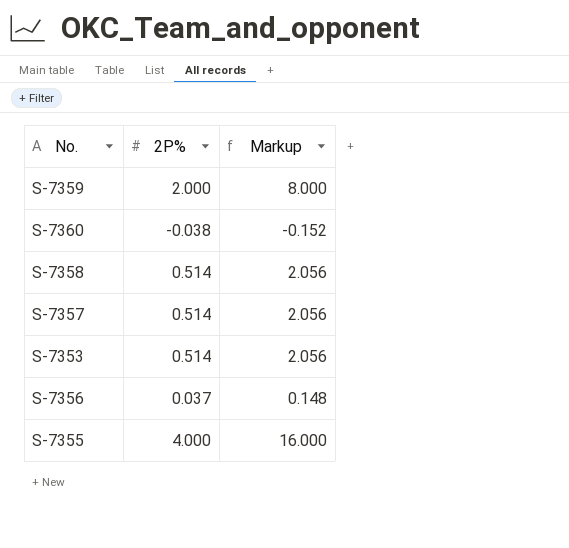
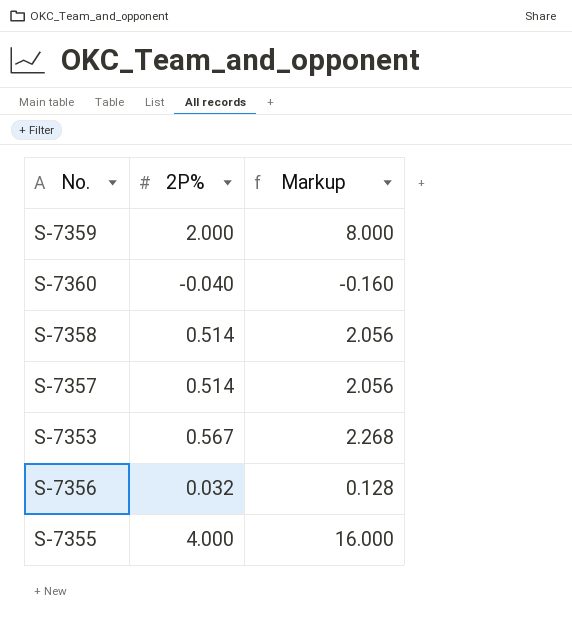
S-7360 | 2P%: -0.038 -> -0.040
S-7360 | Markup: -0.152 -> -0.160
S-7353 | 2P%: 0.514 -> 0.567
S-7353 | Markup: 2.056 -> 2.268
S-7356 | 2P%: 0.037 -> 0.032
S-7356 | Markup: 0.148 -> 0.128

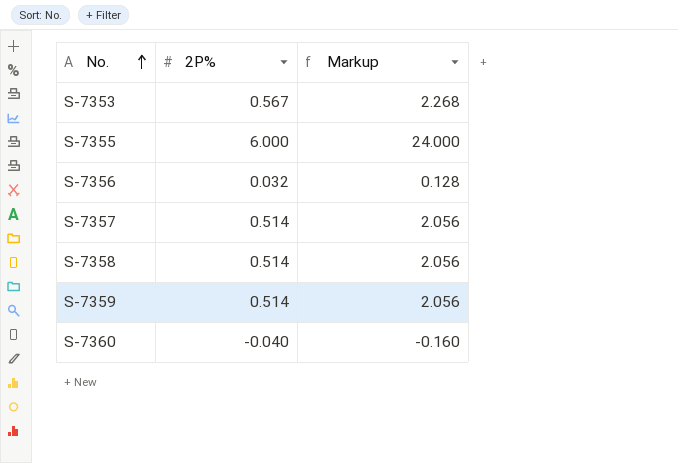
row order: none -> No. ascending
S-7355 | 2P%: 4.000 -> 6.000
S-7355 | Markup: 16.000 -> 24.000
S-7359 | 2P%: 2.000 -> 0.514
S-7359 | Markup: 8.000 -> 2.056

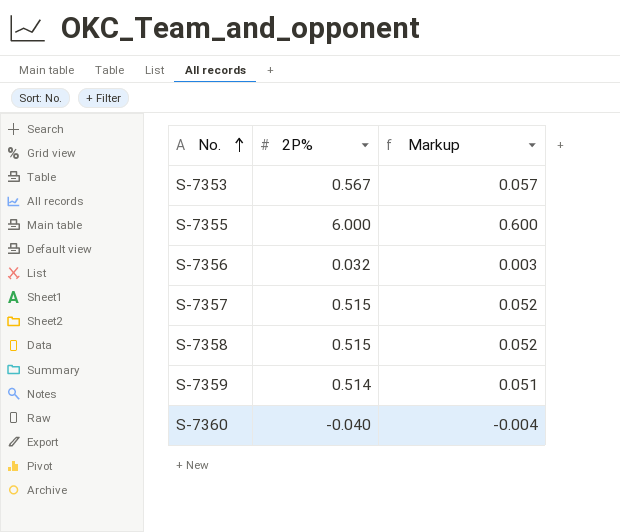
column Markup | formula: [2P%] * 4 -> [2P%] * 0.1
S-7357 | 2P%: 0.514 -> 0.515
S-7358 | 2P%: 0.514 -> 0.515

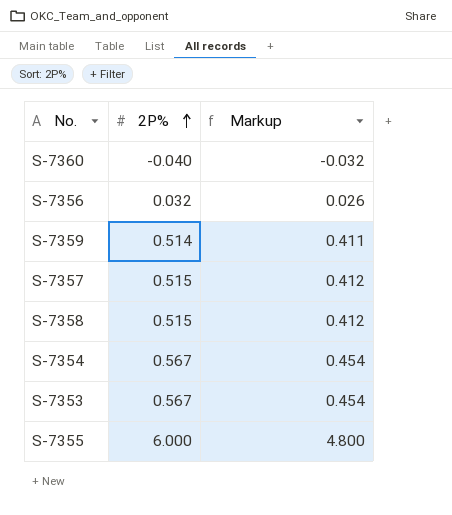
row order: No. ascending -> 2P% ascending
column Markup | formula: [2P%] * 0.1 -> [2P%] * 0.8
row S-7354: none -> 0.567 | 0.454

